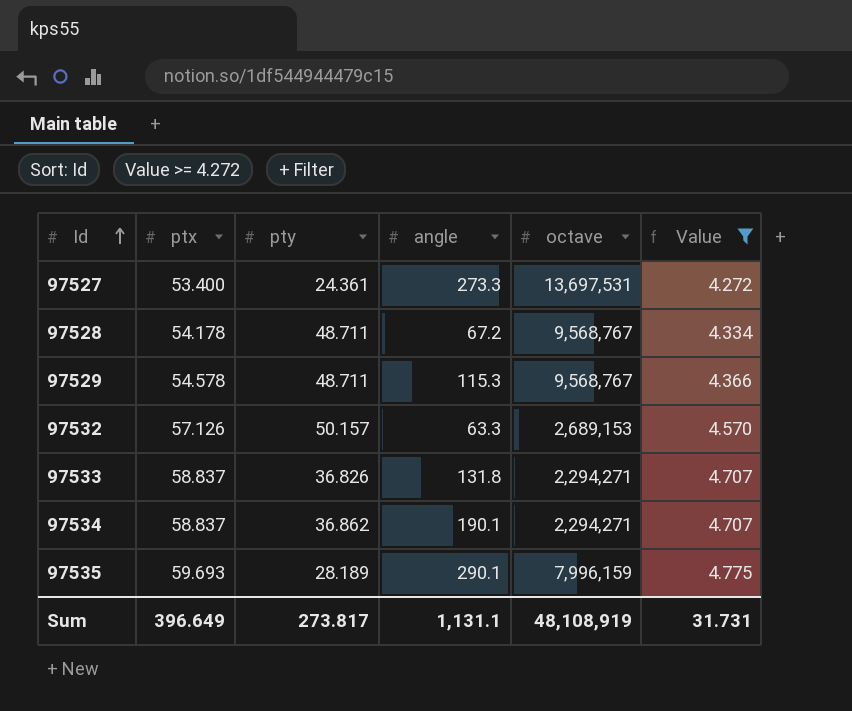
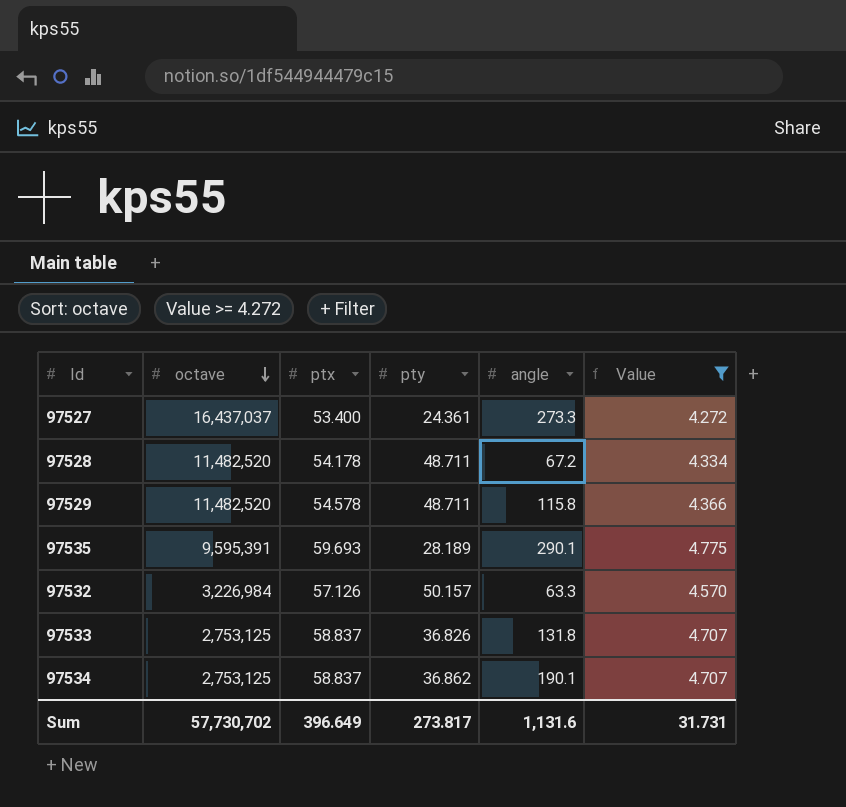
row order: Id ascending -> octave descending
column octave | position: 5 -> 2
97527 | octave: 13,697,531 -> 16,437,037
97528 | octave: 9,568,767 -> 11,482,520
97529 | octave: 9,568,767 -> 11,482,520
97529 | angle: 115.3 -> 115.8
97535 | octave: 7,996,159 -> 9,595,391
97532 | octave: 2,689,153 -> 3,226,984
97533 | octave: 2,294,271 -> 2,753,125
97534 | octave: 2,294,271 -> 2,753,125
Sum | octave: 48,108,919 -> 57,730,702
Sum | angle: 1,131.1 -> 1,131.6

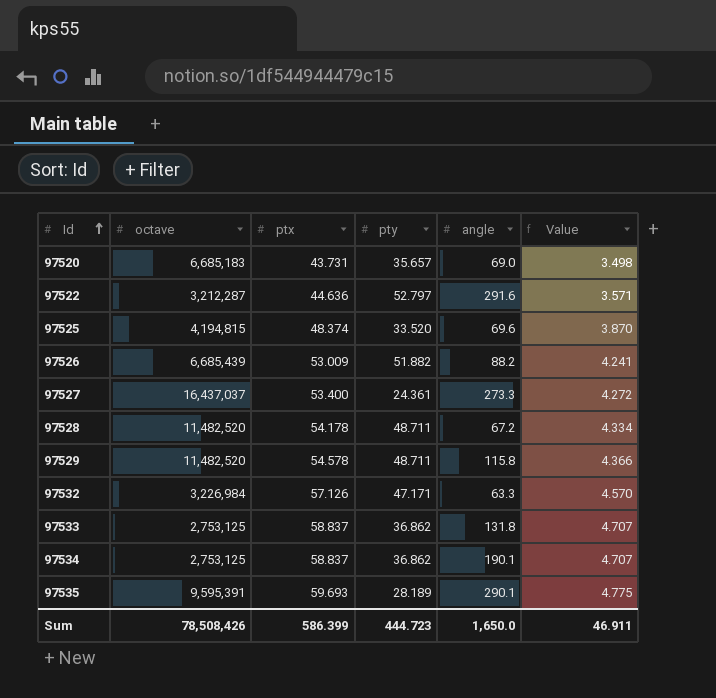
filter: Value >= 4.272 -> none
row order: octave descending -> Id ascending
97532 | pty: 50.157 -> 47.171
97533 | pty: 36.826 -> 36.862
Sum | octave: 57,730,702 -> 78,508,426
Sum | ptx: 396.649 -> 586.399
Sum | pty: 273.817 -> 444.723
Sum | angle: 1,131.6 -> 1,650.0
Sum | Value: 31.731 -> 46.911

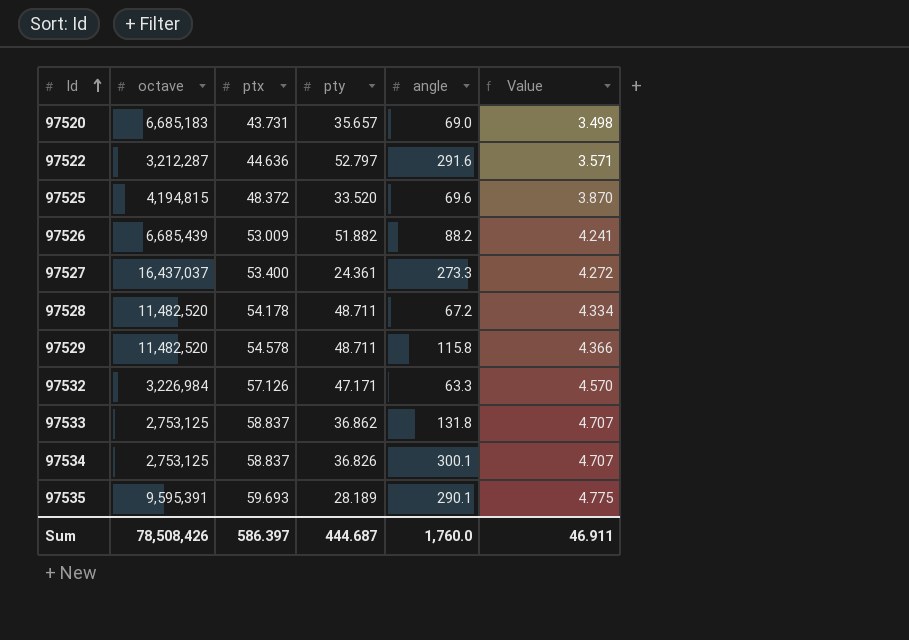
97525 | ptx: 48.374 -> 48.372
97534 | pty: 36.862 -> 36.826
97534 | angle: 190.1 -> 300.1
Sum | ptx: 586.399 -> 586.397
Sum | pty: 444.723 -> 444.687
Sum | angle: 1,650.0 -> 1,760.0

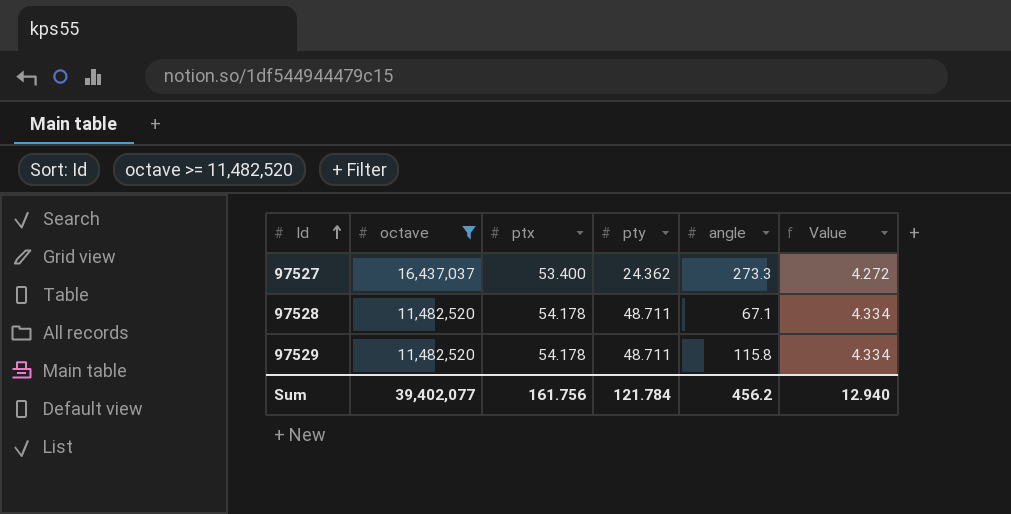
filter: none -> octave >= 11,482,520
97527 | pty: 24.361 -> 24.362
97528 | angle: 67.2 -> 67.1
97529 | ptx: 54.578 -> 54.178
97529 | Value: 4.366 -> 4.334
Sum | octave: 78,508,426 -> 39,402,077
Sum | ptx: 586.397 -> 161.756
Sum | pty: 444.687 -> 121.784
Sum | angle: 1,760.0 -> 456.2
Sum | Value: 46.911 -> 12.940

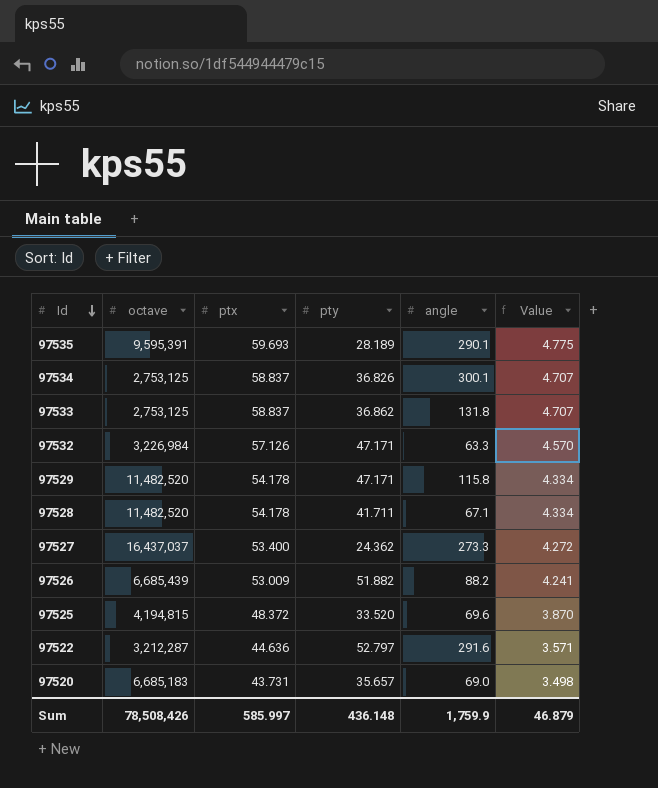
filter: octave >= 11,482,520 -> none
row order: Id ascending -> Id descending
97529 | pty: 48.711 -> 47.171
97528 | pty: 48.711 -> 41.711
Sum | octave: 39,402,077 -> 78,508,426
Sum | ptx: 161.756 -> 585.997
Sum | pty: 121.784 -> 436.148
Sum | angle: 456.2 -> 1,759.9
Sum | Value: 12.940 -> 46.879

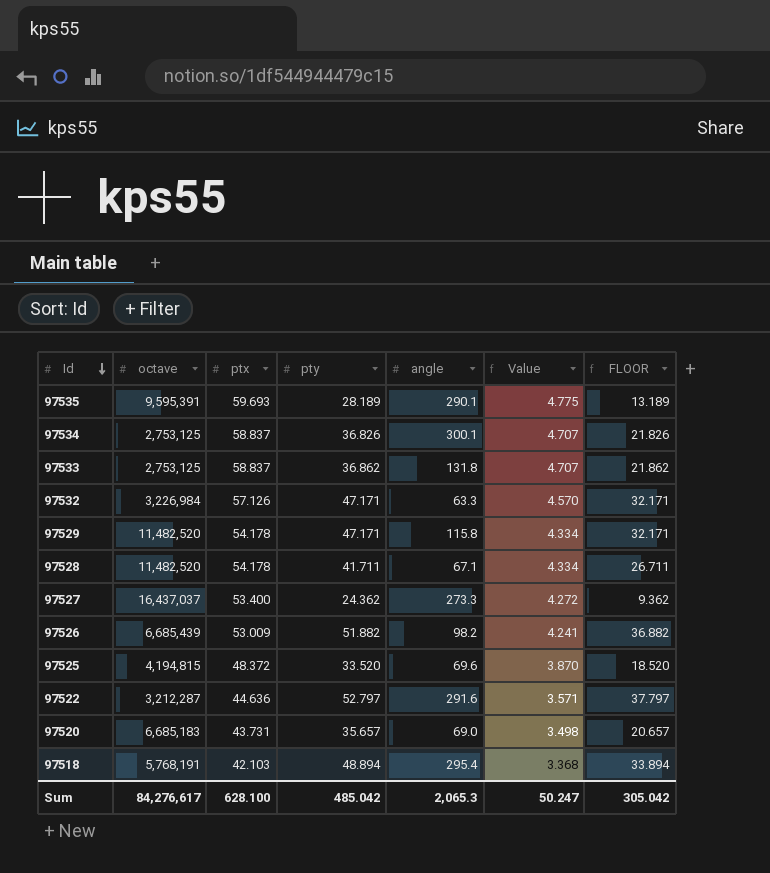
column FLOOR | formula: none -> [pty] - 15
97526 | angle: 88.2 -> 98.2
row 97518: none -> 5,768,191 | 42.103 | 48.894 | 295.4 | 3.368 | 33.894
Sum | octave: 78,508,426 -> 84,276,617
Sum | ptx: 585.997 -> 628.100
Sum | pty: 436.148 -> 485.042
Sum | angle: 1,759.9 -> 2,065.3
Sum | Value: 46.879 -> 50.247

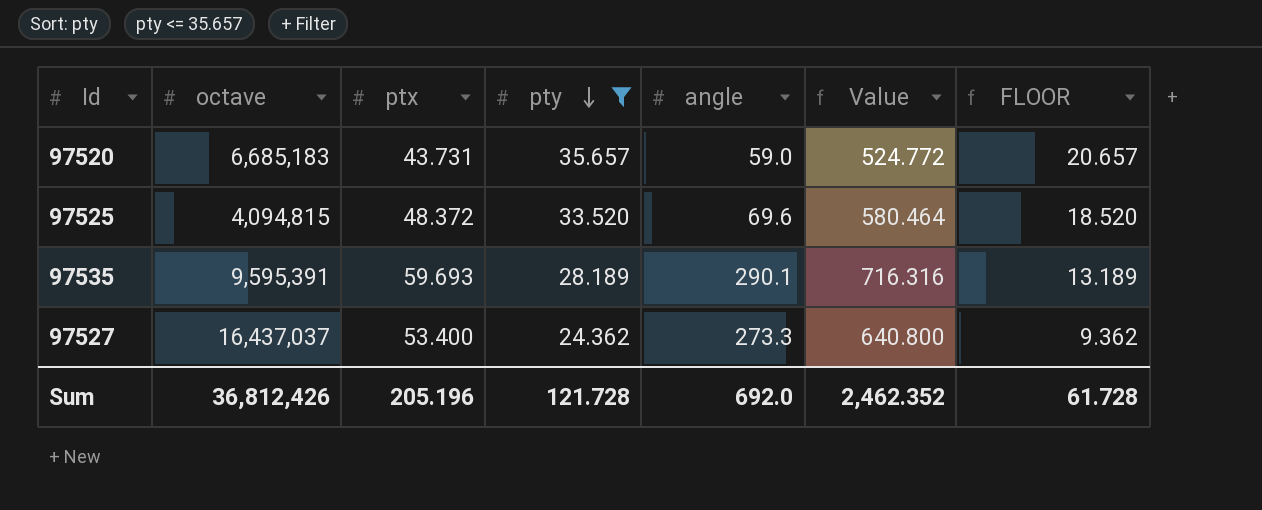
filter: none -> pty <= 35.657
row order: Id descending -> pty descending
column Value | formula: [ptx] * 0.08 -> [ptx] * 12
97520 | angle: 69.0 -> 59.0
97525 | octave: 4,194,815 -> 4,094,815
Sum | octave: 84,276,617 -> 36,812,426
Sum | ptx: 628.100 -> 205.196
Sum | pty: 485.042 -> 121.728
Sum | angle: 2,065.3 -> 692.0
Sum | Value: 50.247 -> 2,462.352
Sum | FLOOR: 305.042 -> 61.728

